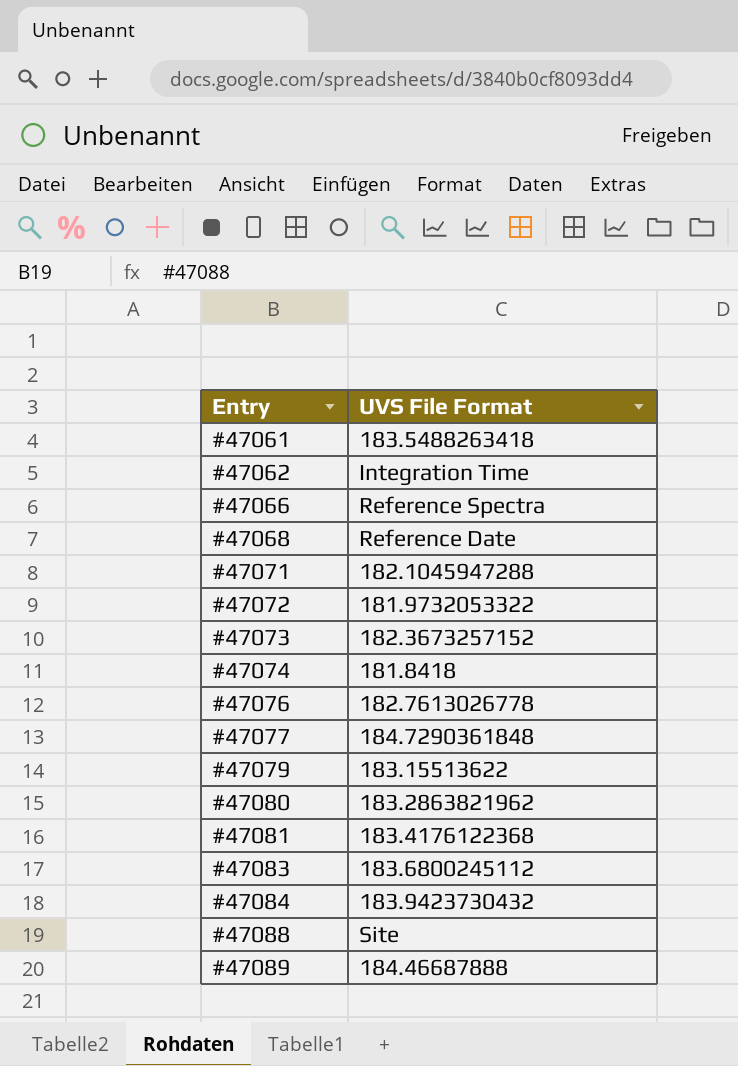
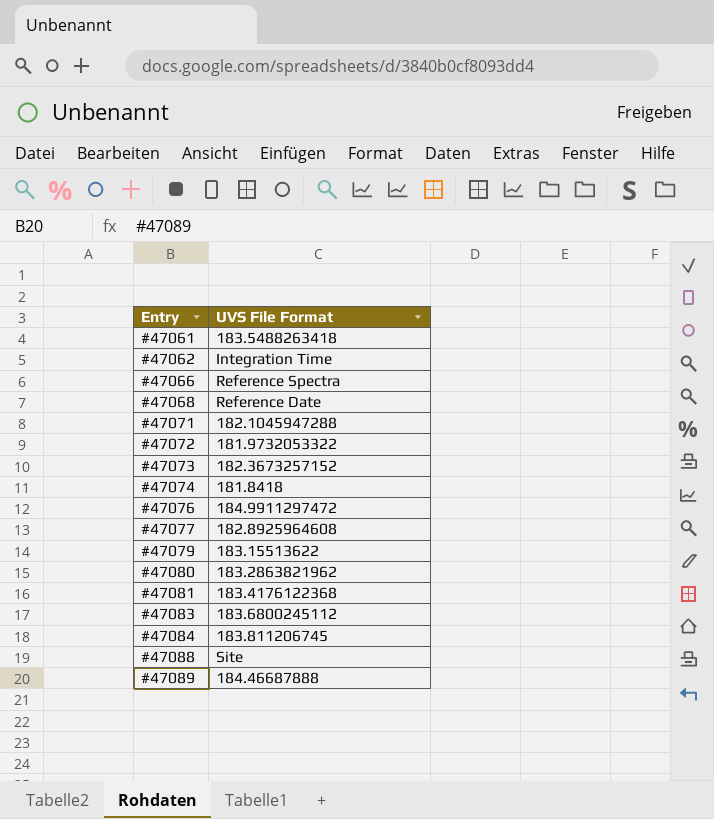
#47076 | UVS File Format: 182.7613026778 -> 184.9911297472
#47077 | UVS File Format: 184.7290361848 -> 182.8925964608
#47084 | UVS File Format: 183.9423730432 -> 183.811206745

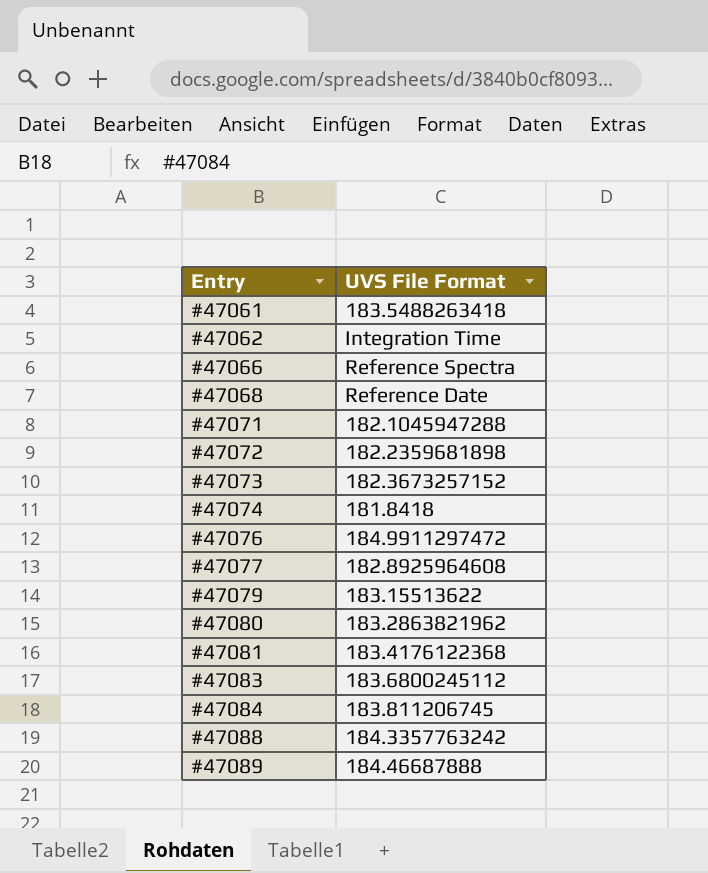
#47072 | UVS File Format: 181.9732053322 -> 182.2359681898
#47088 | UVS File Format: Site -> 184.3357763242

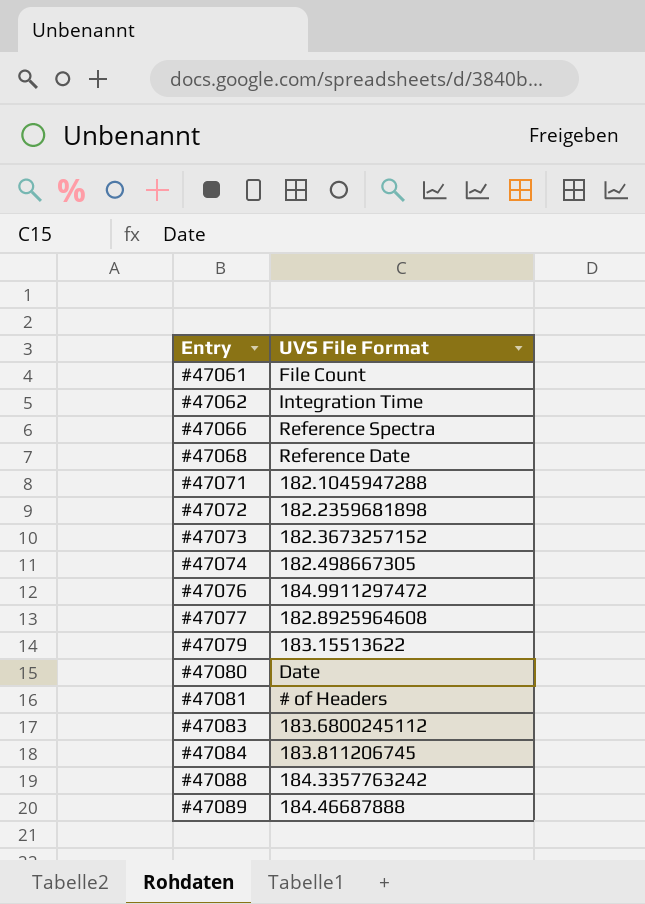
#47061 | UVS File Format: 183.5488263418 -> File Count
#47074 | UVS File Format: 181.8418 -> 182.498667305
#47080 | UVS File Format: 183.2863821962 -> Date
#47081 | UVS File Format: 183.4176122368 -> # of Headers

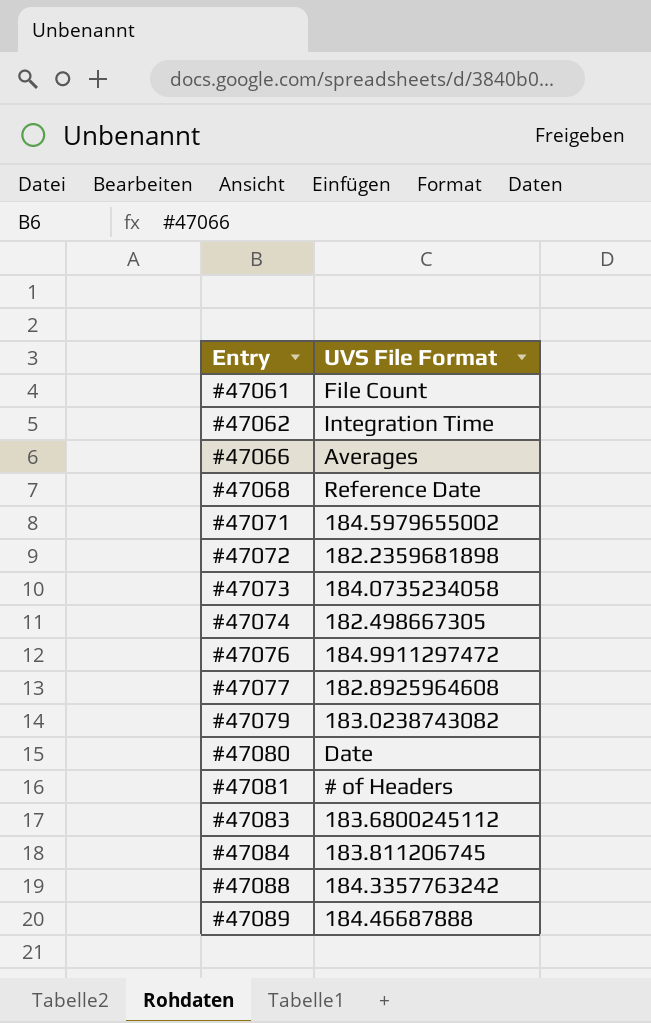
#47066 | UVS File Format: Reference Spectra -> Averages
#47071 | UVS File Format: 182.1045947288 -> 184.5979655002
#47073 | UVS File Format: 182.3673257152 -> 184.0735234058
#47079 | UVS File Format: 183.15513622 -> 183.0238743082

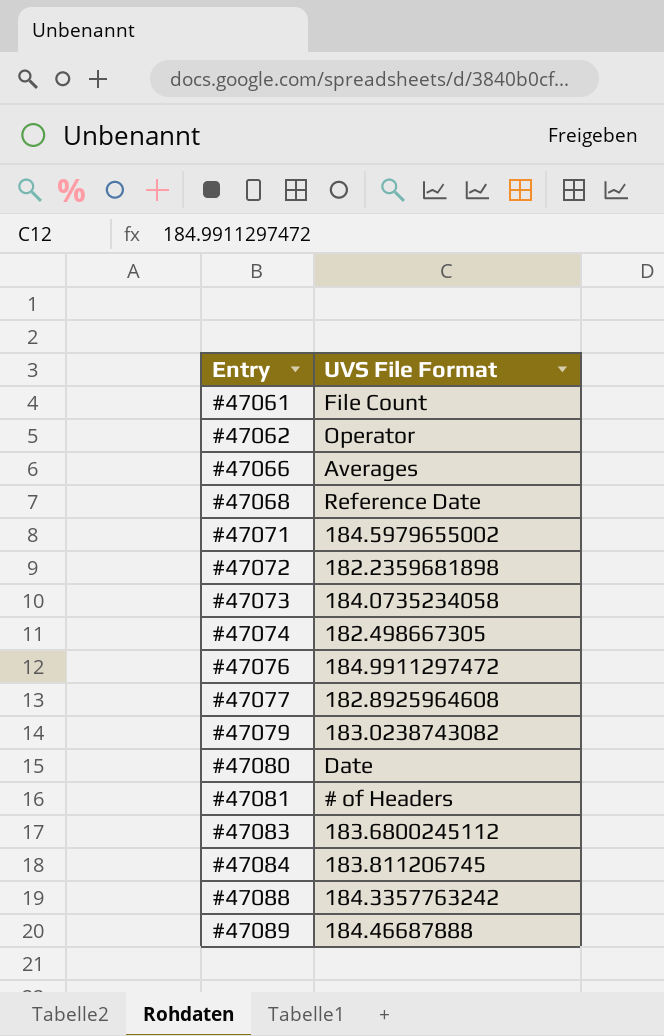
#47062 | UVS File Format: Integration Time -> Operator

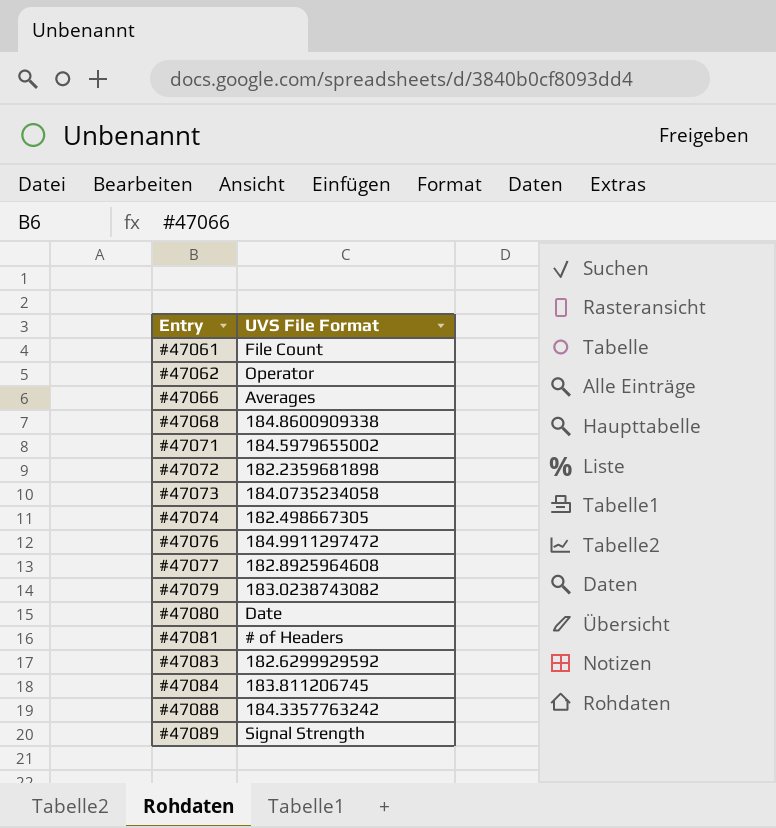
#47068 | UVS File Format: Reference Date -> 184.8600909338
#47083 | UVS File Format: 183.6800245112 -> 182.6299929592
#47089 | UVS File Format: 184.46687888 -> Signal Strength

